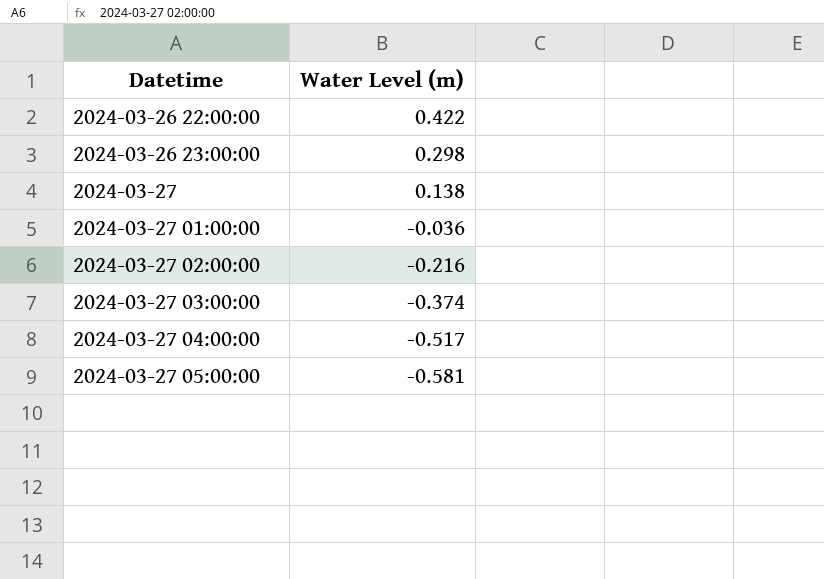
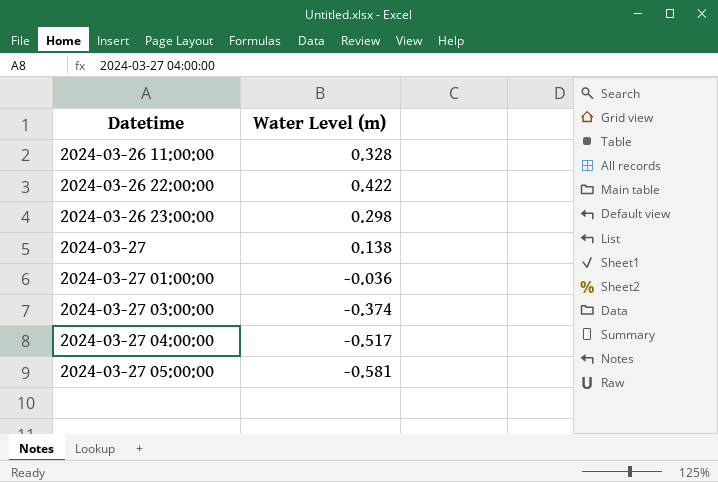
row 2024-03-27 02:00:00: -0.216 -> none
row 2024-03-26 11:00:00: none -> 0.328

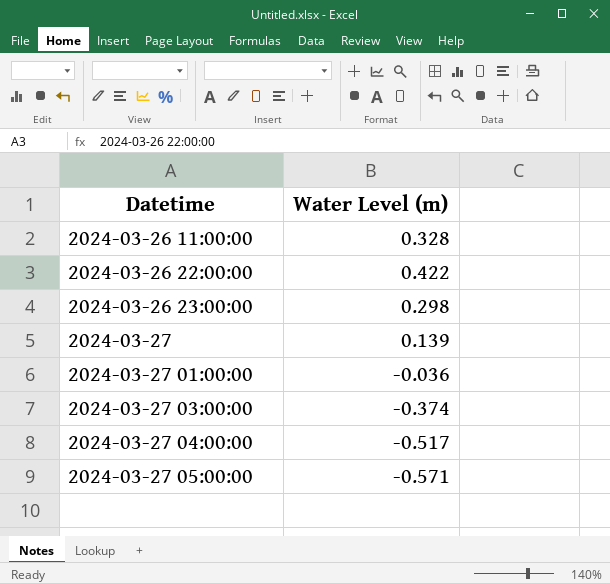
2024-03-27 | Water Level (m): 0.138 -> 0.139
2024-03-27 05:00:00 | Water Level (m): -0.581 -> -0.571

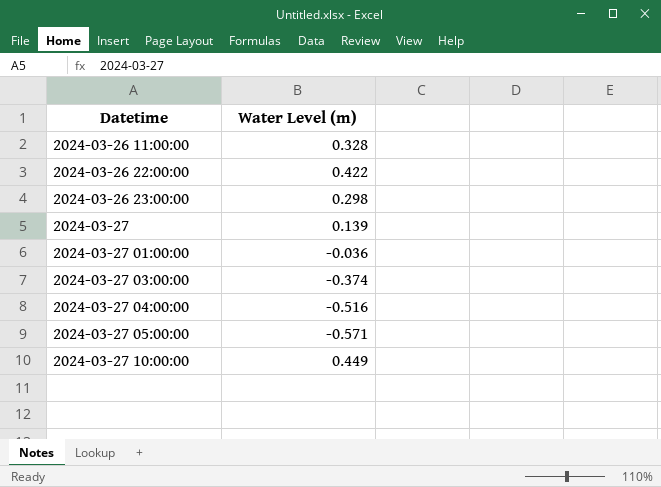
2024-03-27 04:00:00 | Water Level (m): -0.517 -> -0.516
row 2024-03-27 10:00:00: none -> 0.449

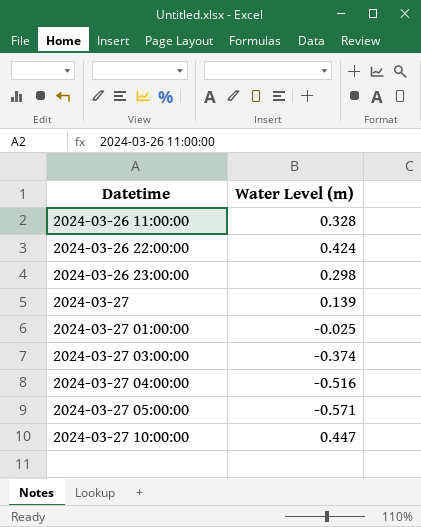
2024-03-26 22:00:00 | Water Level (m): 0.422 -> 0.424
2024-03-27 01:00:00 | Water Level (m): -0.036 -> -0.025
2024-03-27 10:00:00 | Water Level (m): 0.449 -> 0.447

